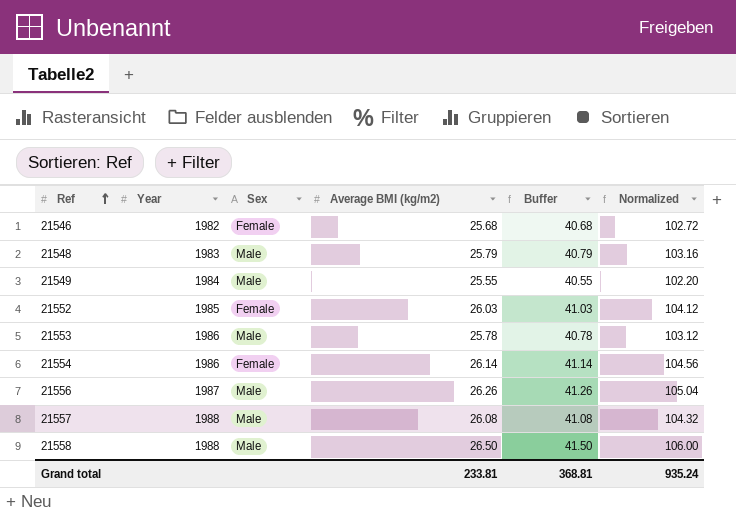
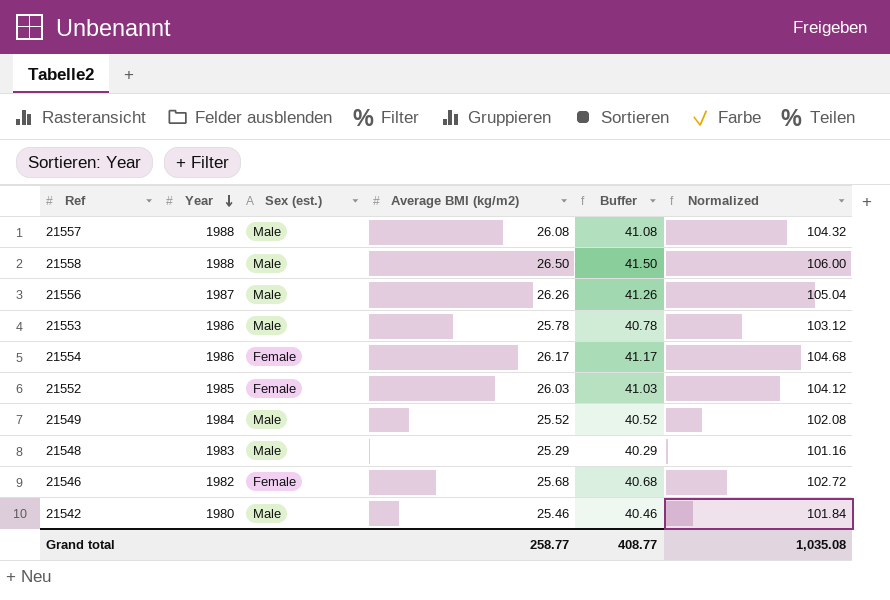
row order: Ref ascending -> Year descending
column name: Sex -> Sex (est.)
21554 | Average BMI (kg/m2): 26.14 -> 26.17
21554 | Buffer: 41.14 -> 41.17
21554 | Normalized: 104.56 -> 104.68
21549 | Average BMI (kg/m2): 25.55 -> 25.52
21549 | Buffer: 40.55 -> 40.52
21549 | Normalized: 102.20 -> 102.08
21548 | Average BMI (kg/m2): 25.79 -> 25.29
21548 | Buffer: 40.79 -> 40.29
21548 | Normalized: 103.16 -> 101.16
row 21542: none -> 1980 | Male | 25.46 | 40.46 | 101.84
Grand total | Average BMI (kg/m2): 233.81 -> 258.77
Grand total | Buffer: 368.81 -> 408.77
Grand total | Normalized: 935.24 -> 1,035.08

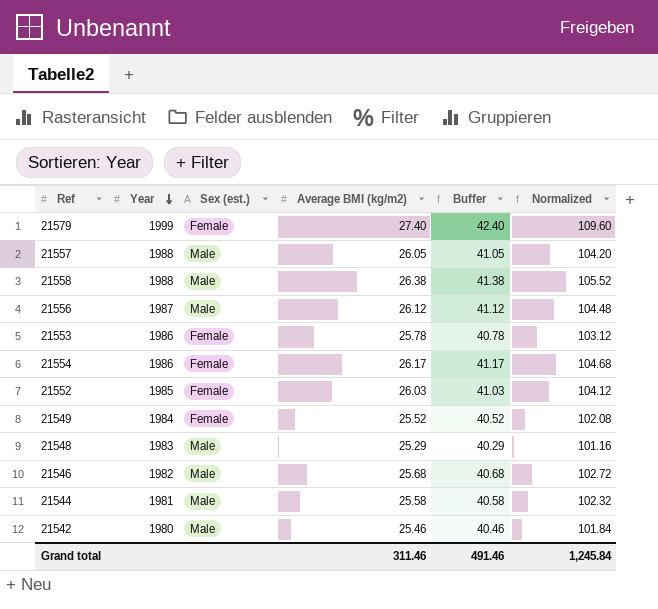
row 21579: none -> 1999 | Female | 27.40 | 42.40 | 109.60
21557 | Average BMI (kg/m2): 26.08 -> 26.05
21557 | Buffer: 41.08 -> 41.05
21557 | Normalized: 104.32 -> 104.20
21558 | Average BMI (kg/m2): 26.50 -> 26.38
21558 | Buffer: 41.50 -> 41.38
21558 | Normalized: 106.00 -> 105.52
21556 | Average BMI (kg/m2): 26.26 -> 26.12
21556 | Buffer: 41.26 -> 41.12
21556 | Normalized: 105.04 -> 104.48
21553 | Sex (est.): Male -> Female
21549 | Sex (est.): Male -> Female
21546 | Sex (est.): Female -> Male
row 21544: none -> 1981 | Male | 25.58 | 40.58 | 102.32
Grand total | Average BMI (kg/m2): 258.77 -> 311.46
Grand total | Buffer: 408.77 -> 491.46
Grand total | Normalized: 1,035.08 -> 1,245.84

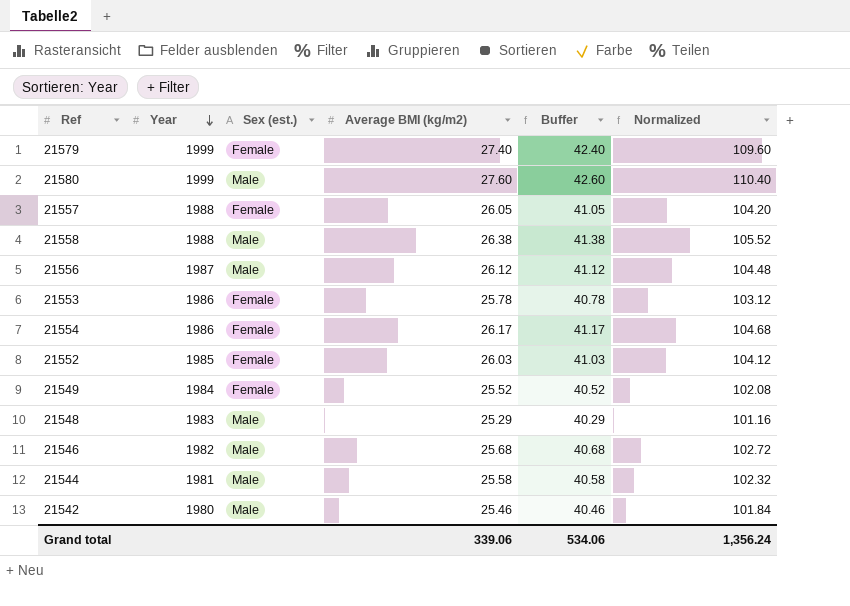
row 21580: none -> 1999 | Male | 27.60 | 42.60 | 110.40
21557 | Sex (est.): Male -> Female
Grand total | Average BMI (kg/m2): 311.46 -> 339.06
Grand total | Buffer: 491.46 -> 534.06
Grand total | Normalized: 1,245.84 -> 1,356.24

